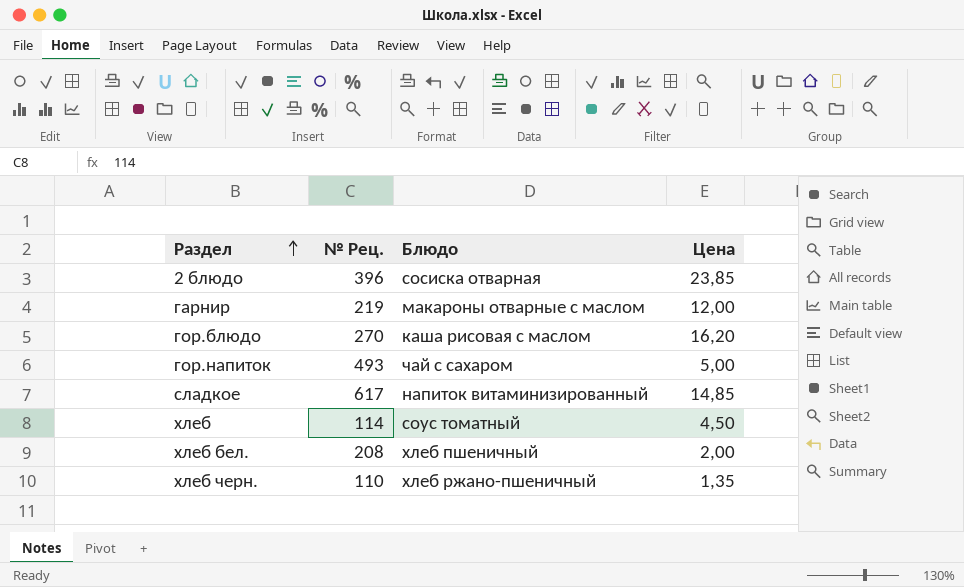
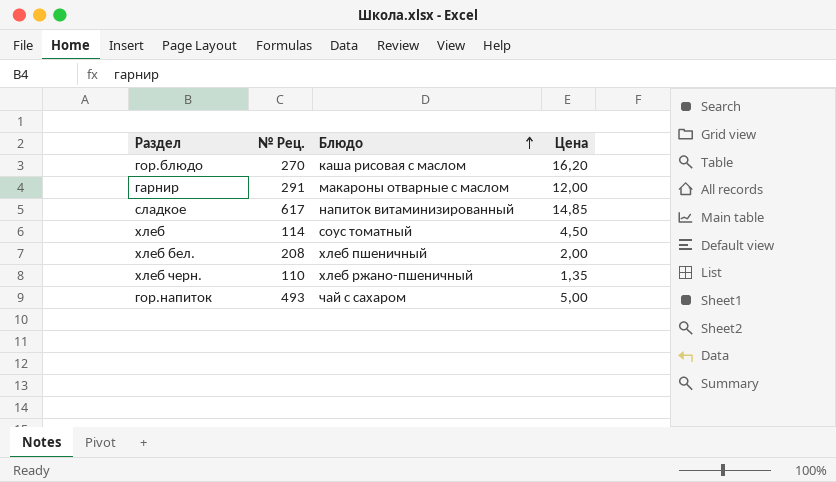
row order: Раздел ascending -> Блюдо ascending
row 2 блюдо: 396 | сосиска отварная | 23,85 -> none
гарнир | № Рец.: 219 -> 291

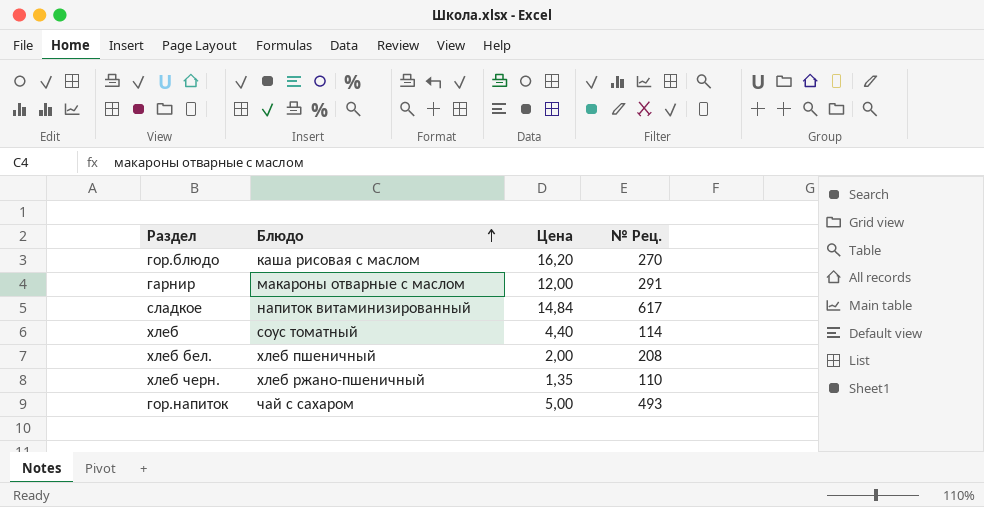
column № Рец. | position: 2 -> 4
сладкое | Цена: 14,85 -> 14,84
хлеб | Цена: 4,50 -> 4,40

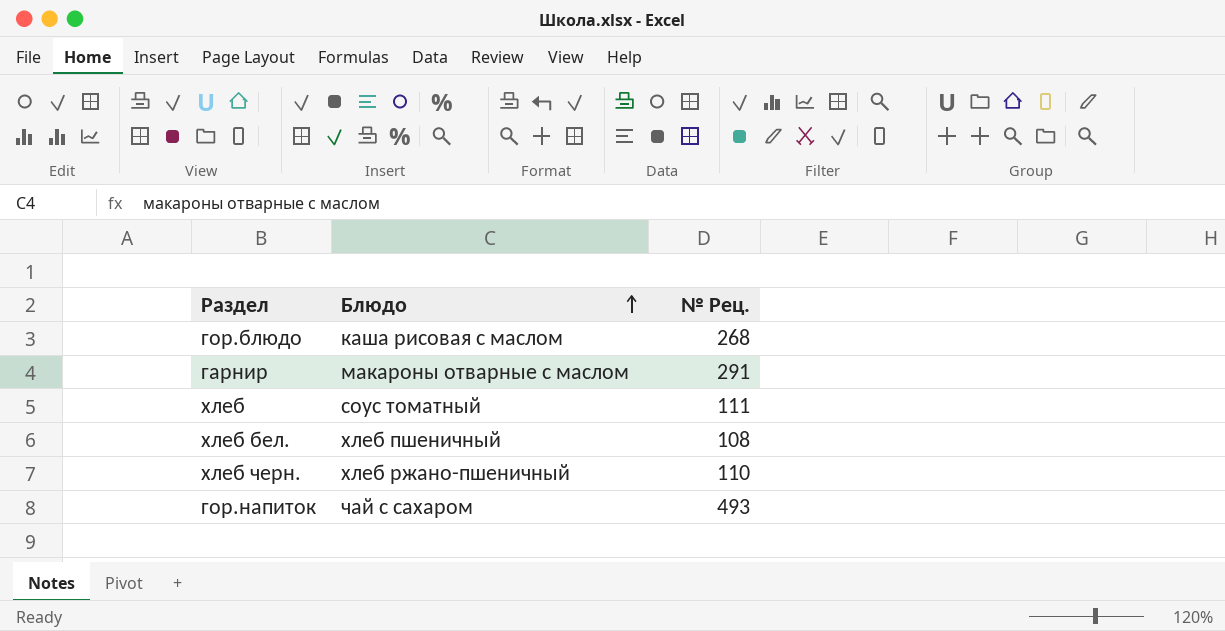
column Цена | position: 3 -> none
row сладкое: напиток витаминизированный | 14,84 | 617 -> none
гор.блюдо | № Рец.: 270 -> 268
хлеб | № Рец.: 114 -> 111
хлеб бел. | № Рец.: 208 -> 108

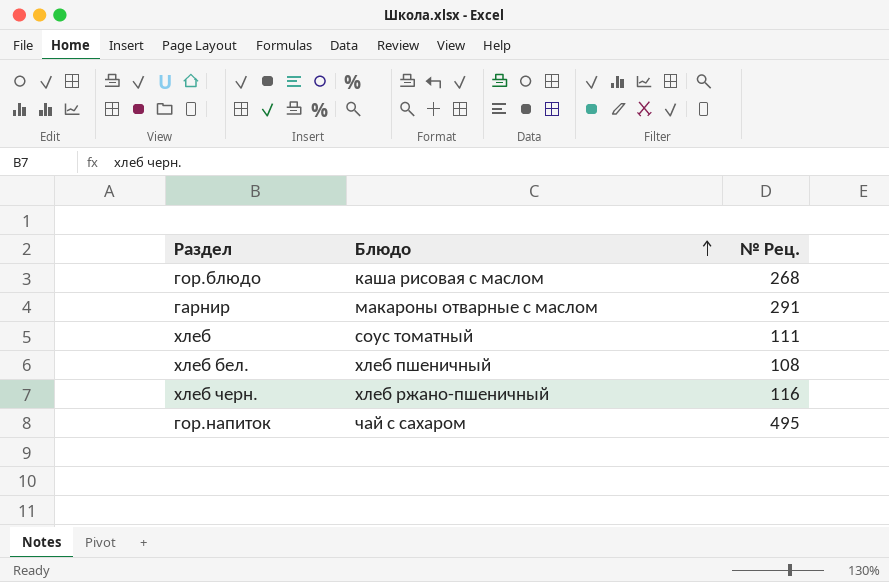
хлеб черн. | № Рец.: 110 -> 116
гор.напиток | № Рец.: 493 -> 495

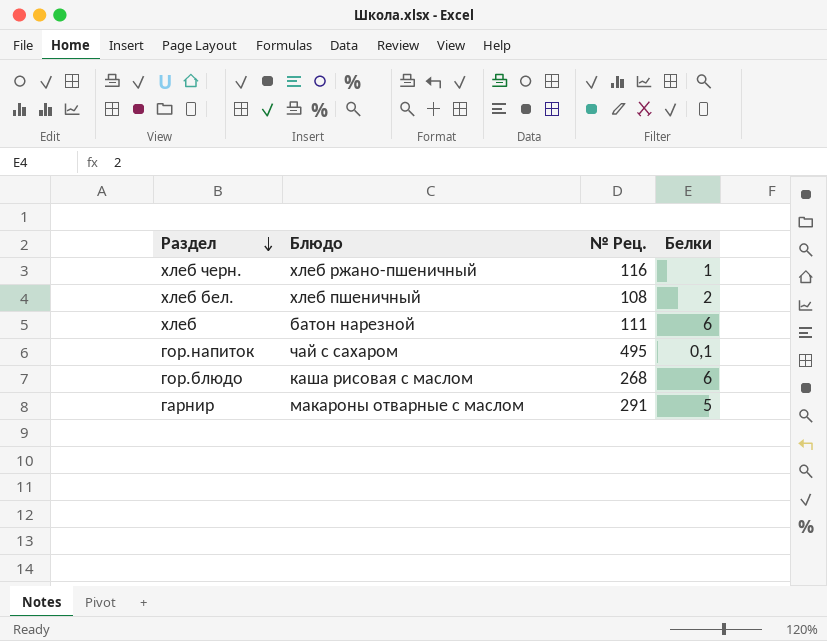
row order: Блюдо ascending -> Раздел descending
column Белки | position: none -> 4
хлеб | Блюдо: соус томатный -> батон нарезной

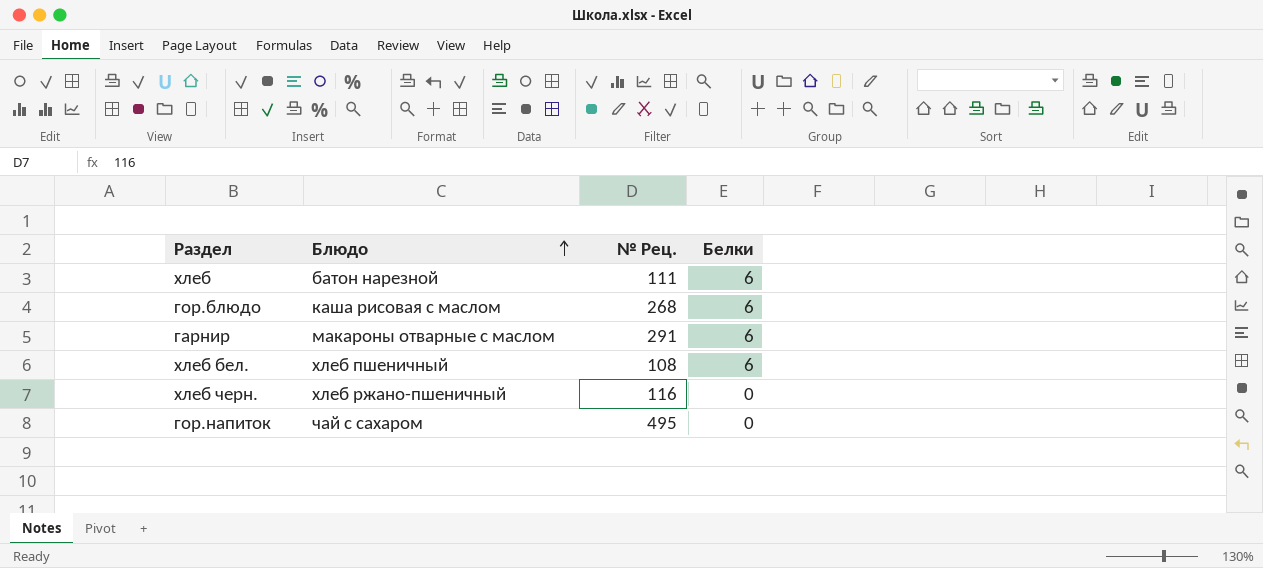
row order: Раздел descending -> Блюдо ascending
гарнир | Белки: 5 -> 6
хлеб бел. | Белки: 2 -> 6
хлеб черн. | Белки: 1 -> 0
гор.напиток | Белки: 0,1 -> 0

